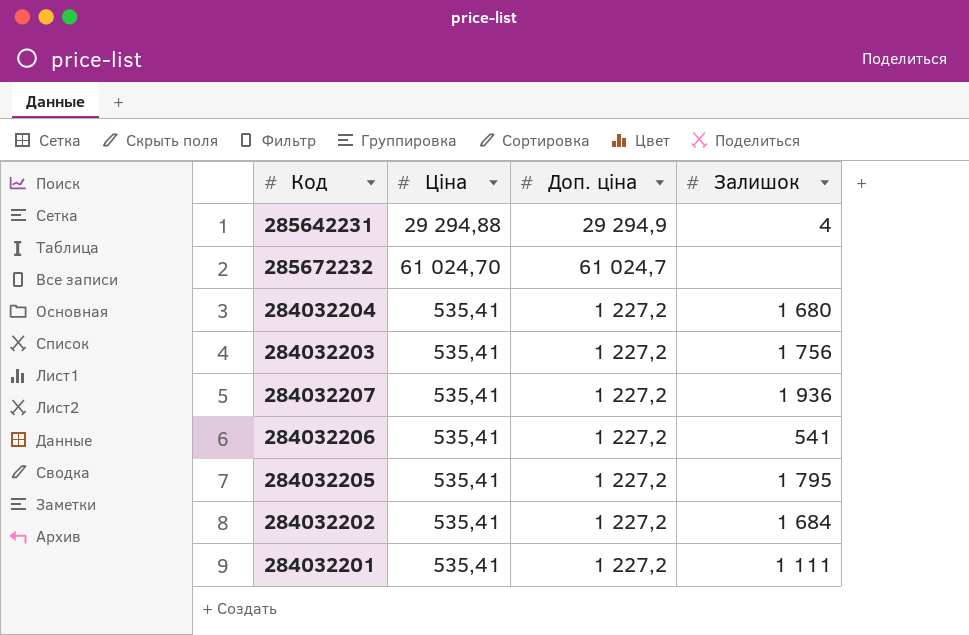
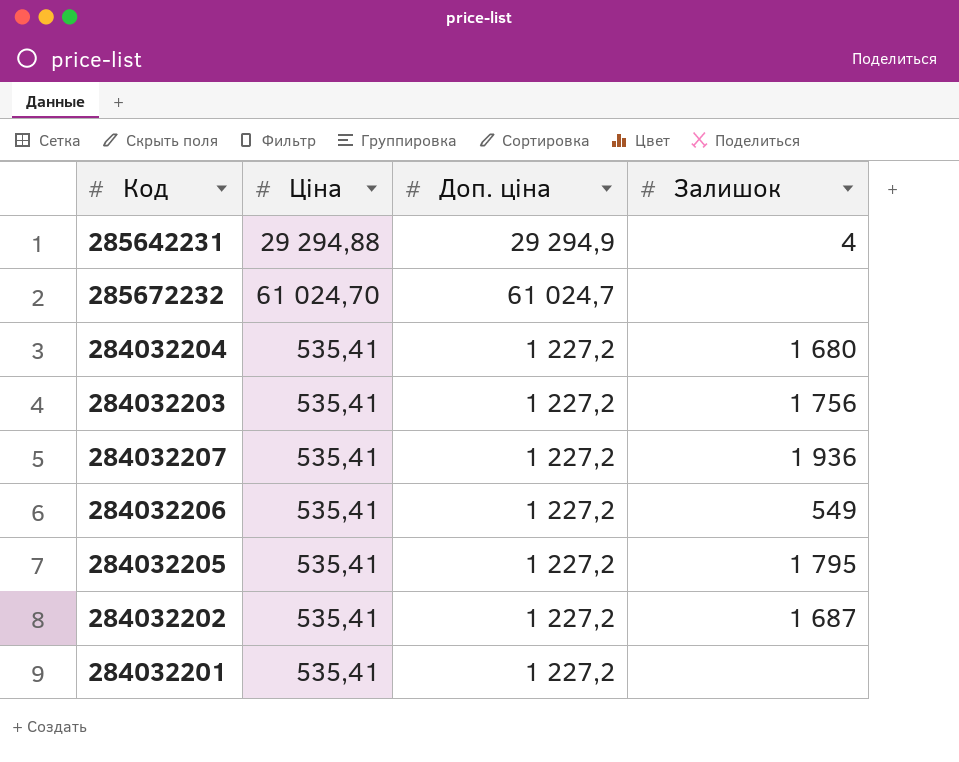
284032206 | Залишок: 541 -> 549
284032202 | Залишок: 1 684 -> 1 687
284032201 | Залишок: 1 111 -> none

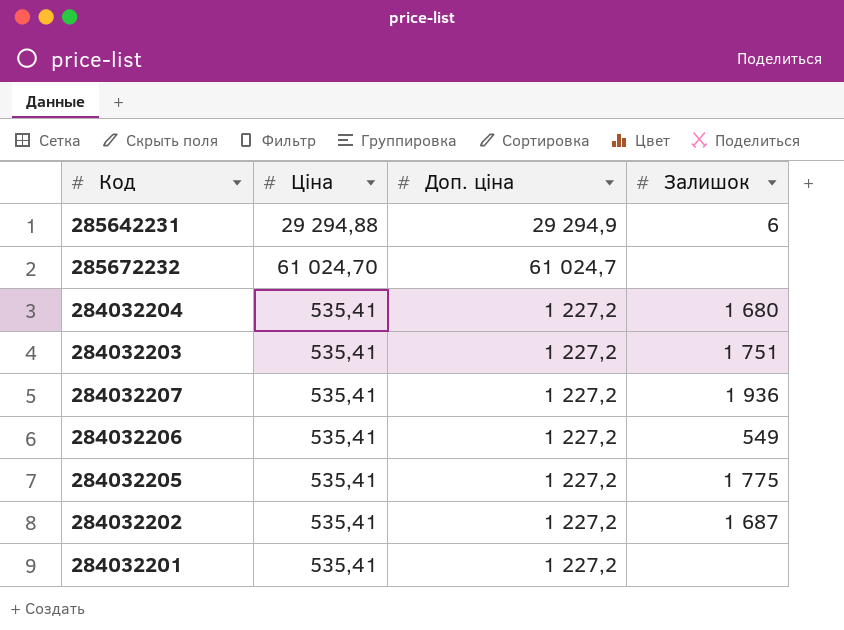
285642231 | Залишок: 4 -> 6
284032203 | Залишок: 1 756 -> 1 751
284032205 | Залишок: 1 795 -> 1 775

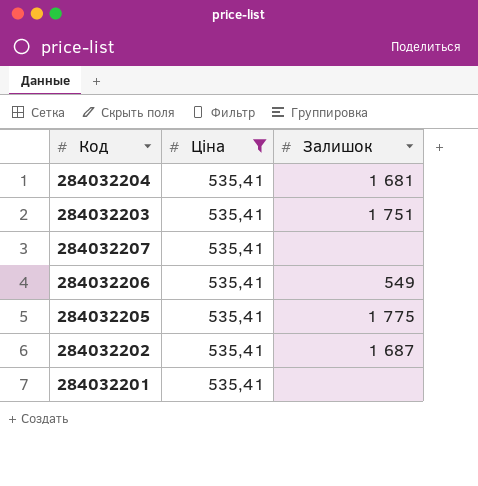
filter: none -> Ціна = 535,41
column Доп. ціна | position: 3 -> none
284032204 | Залишок: 1 680 -> 1 681
284032207 | Залишок: 1 936 -> none

